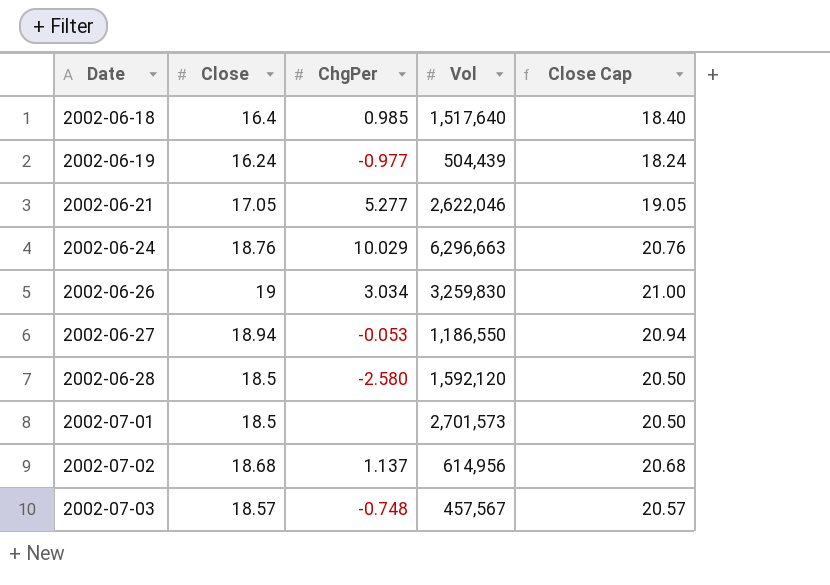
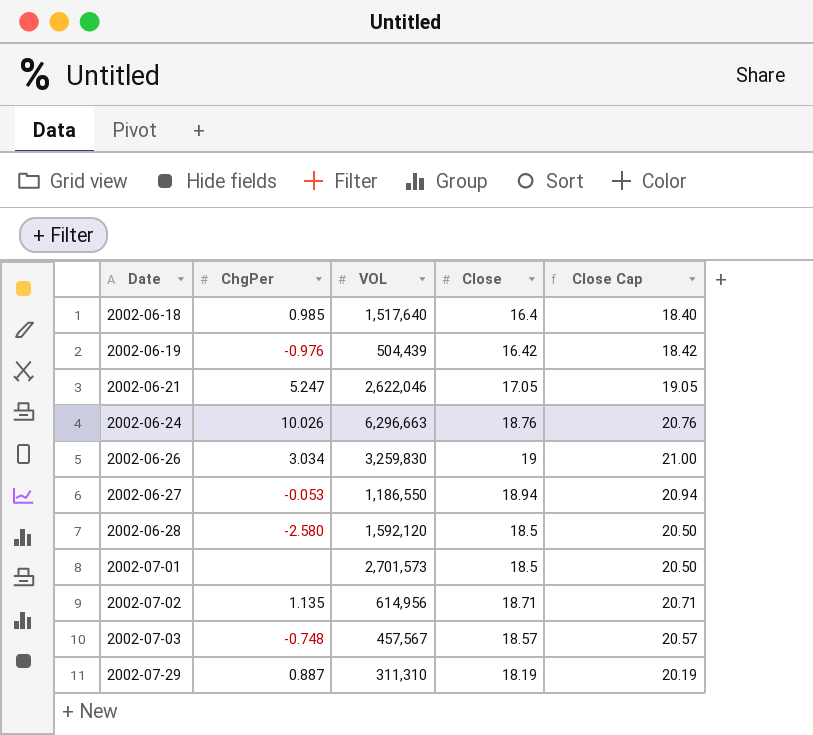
column name: Vol -> VOL
column Close | position: 2 -> 4
2002-06-19 | ChgPer: -0.977 -> -0.976
2002-06-19 | Close: 16.24 -> 16.42
2002-06-19 | Close Cap: 18.24 -> 18.42
2002-06-21 | ChgPer: 5.277 -> 5.247
2002-06-24 | ChgPer: 10.029 -> 10.026
2002-07-02 | ChgPer: 1.137 -> 1.135
2002-07-02 | Close: 18.68 -> 18.71
2002-07-02 | Close Cap: 20.68 -> 20.71
row 2002-07-29: none -> 0.887 | 311,310 | 18.19 | 20.19

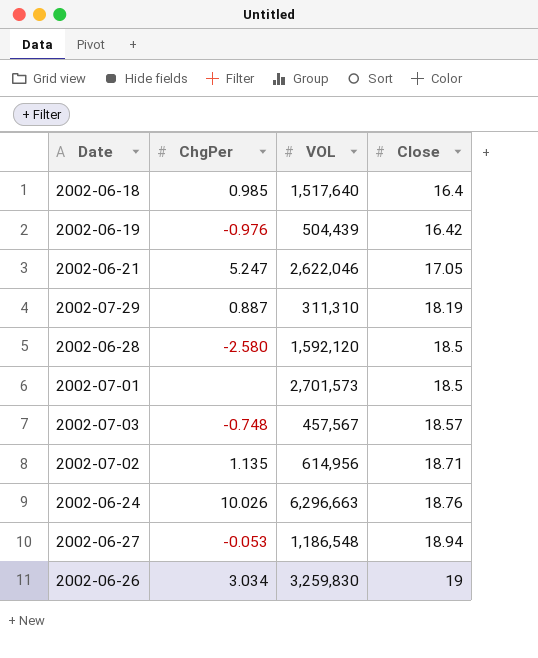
row order: Date ascending -> Close ascending
column Close Cap | formula: [Close] + 2 -> none
2002-06-27 | VOL: 1,186,550 -> 1,186,548

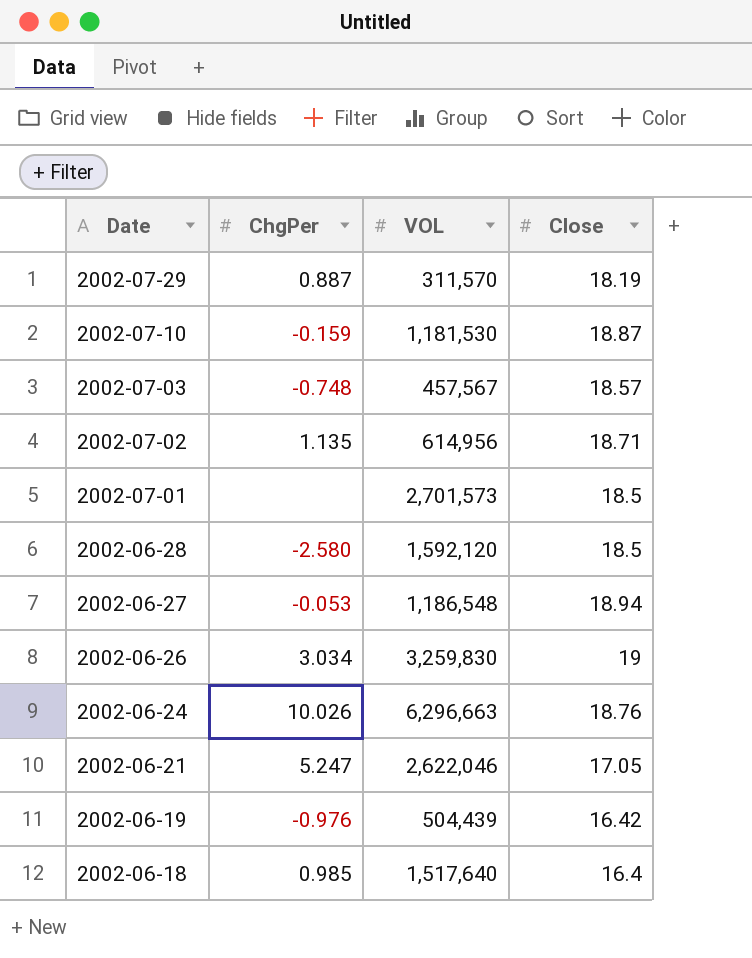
row order: Close ascending -> Date descending
2002-07-29 | VOL: 311,310 -> 311,570
row 2002-07-10: none -> -0.159 | 1,181,530 | 18.87

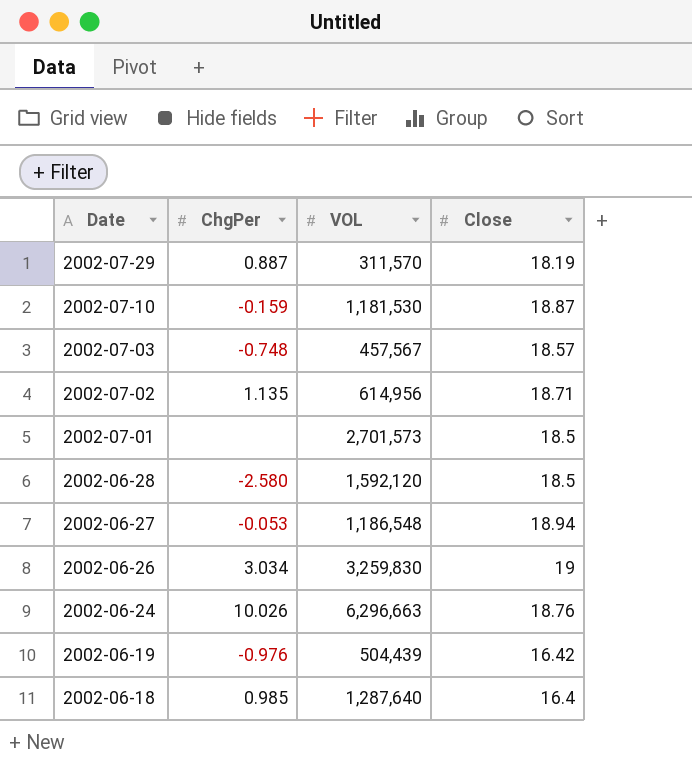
row 2002-06-21: 5.247 | 2,622,046 | 17.05 -> none
2002-06-18 | VOL: 1,517,640 -> 1,287,640

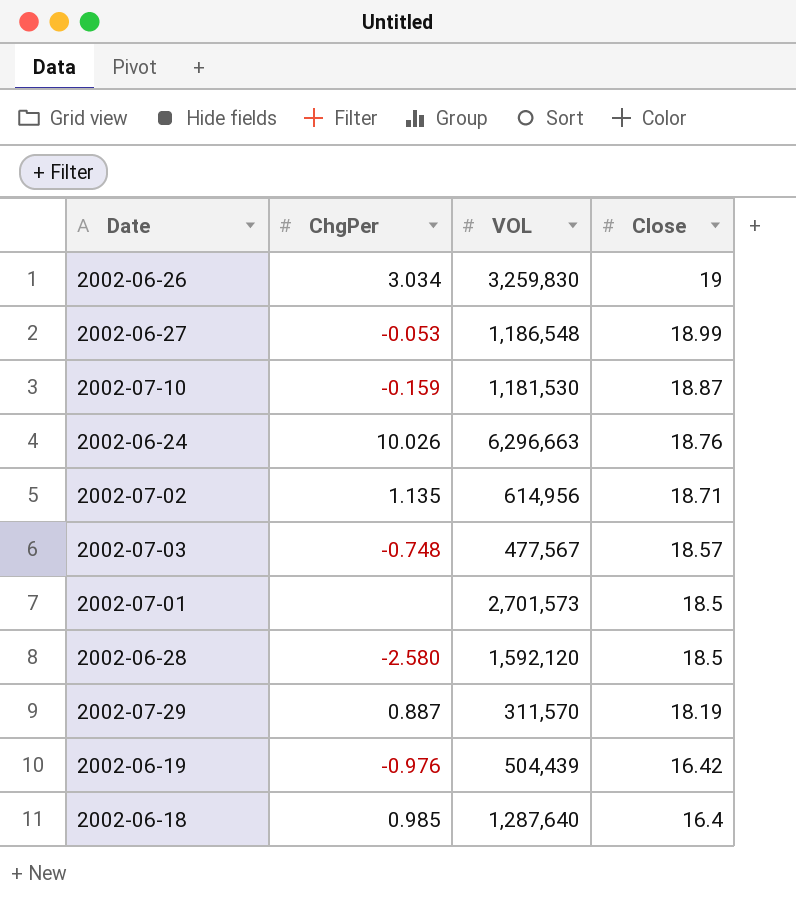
row order: Date descending -> Close descending
2002-06-27 | Close: 18.94 -> 18.99
2002-07-03 | VOL: 457,567 -> 477,567

